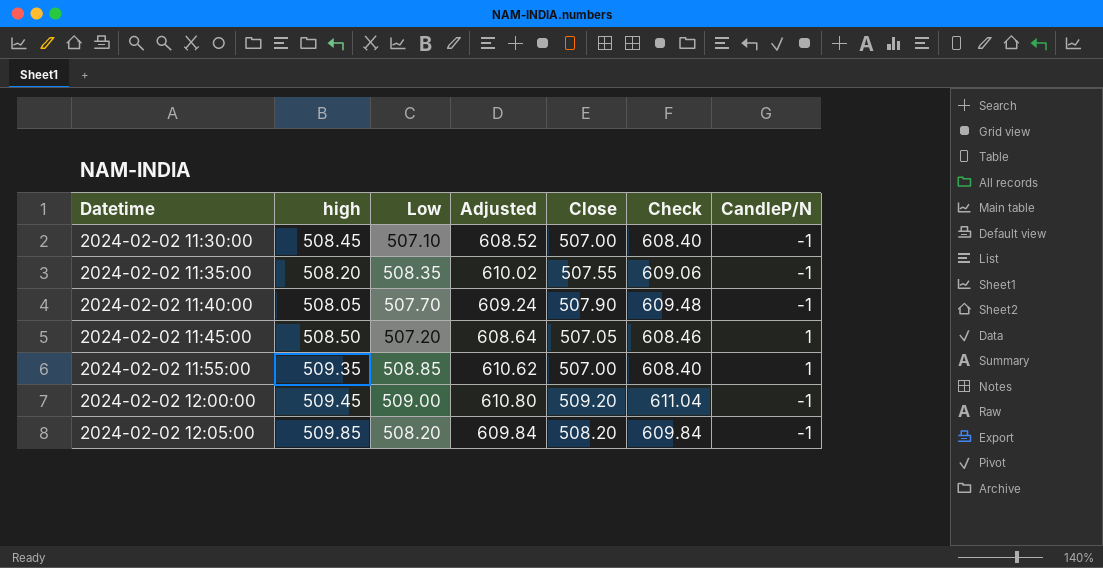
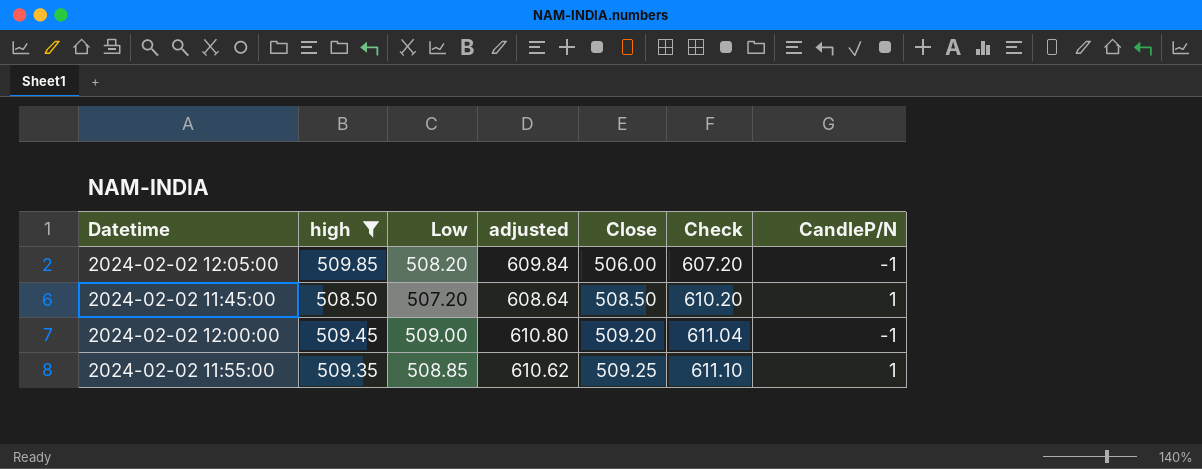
filter: none -> high >= 508.50
row order: Datetime ascending -> Close ascending
column name: Adjusted -> adjusted
2024-02-02 12:05:00 | Close: 508.20 -> 506.00
2024-02-02 12:05:00 | Check: 609.84 -> 607.20
2024-02-02 11:45:00 | Close: 507.05 -> 508.50
2024-02-02 11:45:00 | Check: 608.46 -> 610.20
2024-02-02 11:55:00 | Close: 507.00 -> 509.25
2024-02-02 11:55:00 | Check: 608.40 -> 611.10

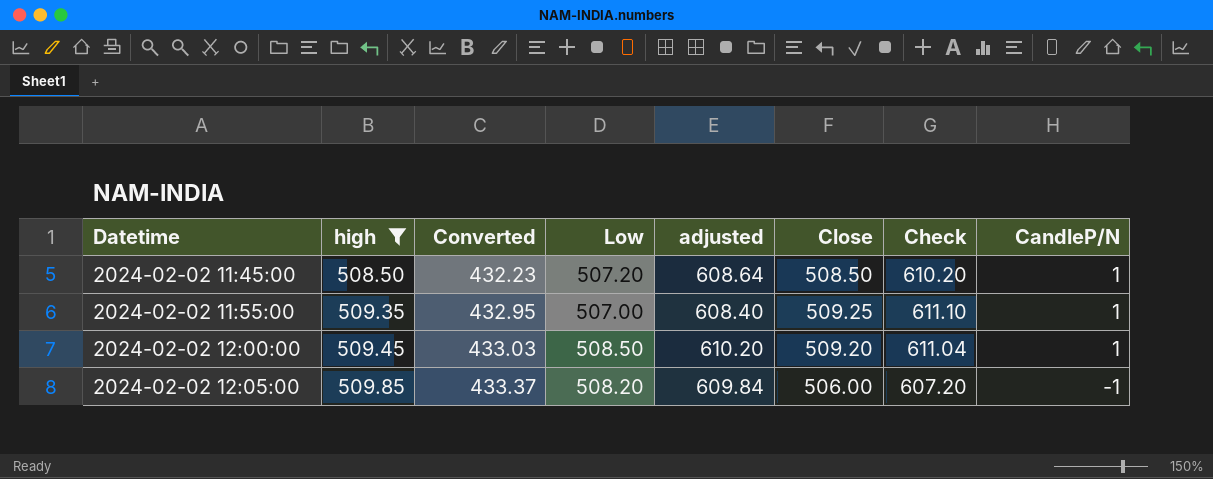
row order: Close ascending -> Datetime ascending
column Converted | formula: none -> [high] * 0.85
2024-02-02 11:55:00 | Low: 508.85 -> 507.00
2024-02-02 11:55:00 | adjusted: 610.62 -> 608.40
2024-02-02 12:00:00 | Low: 509.00 -> 508.50
2024-02-02 12:00:00 | adjusted: 610.80 -> 610.20
2024-02-02 12:00:00 | CandleP/N: -1 -> 1

